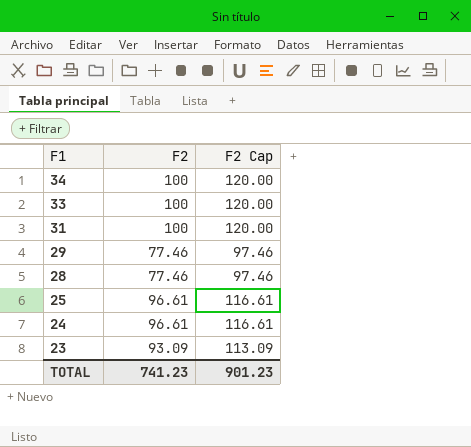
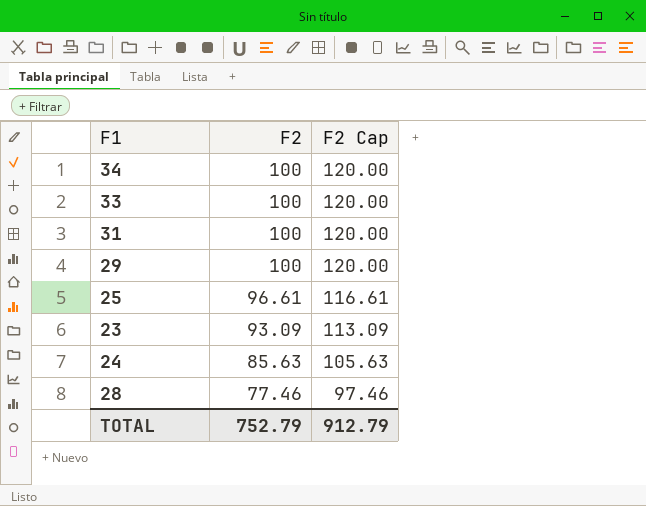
row order: F1 descending -> F2 descending
29 | F2: 77.46 -> 100
29 | F2 Cap: 97.46 -> 120.00
24 | F2: 96.61 -> 85.63
24 | F2 Cap: 116.61 -> 105.63
TOTAL | F2: 741.23 -> 752.79
TOTAL | F2 Cap: 901.23 -> 912.79

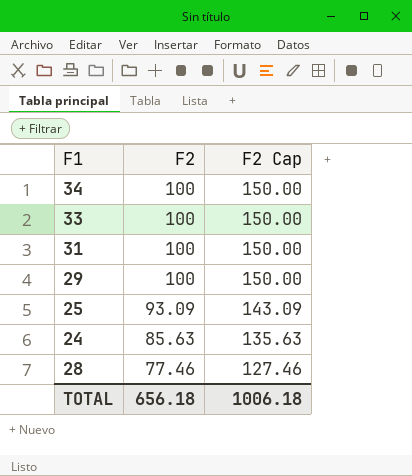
column F2 Cap | formula: [F2] + 20 -> [F2] + 50
row 23: 93.09 | 113.09 -> none
25 | F2: 96.61 -> 93.09
TOTAL | F2: 752.79 -> 656.18
TOTAL | F2 Cap: 912.79 -> 1006.18

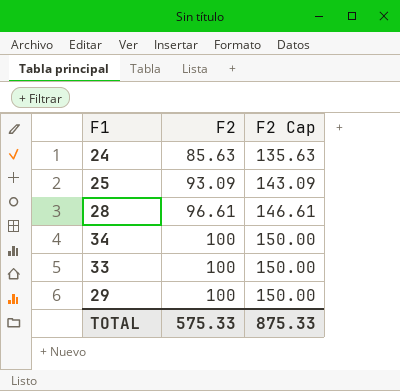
row order: F2 descending -> F2 ascending
row 31: 100 | 150.00 -> none
28 | F2: 77.46 -> 96.61
28 | F2 Cap: 127.46 -> 146.61
TOTAL | F2: 656.18 -> 575.33
TOTAL | F2 Cap: 1006.18 -> 875.33

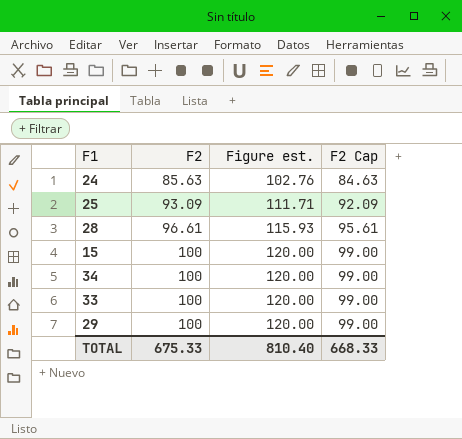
column Figure est. | formula: none -> [F2] * 1.2
column F2 Cap | formula: [F2] + 50 -> [F2] - 1
row 15: none -> 100 | 120.00 | 99.00
TOTAL | F2: 575.33 -> 675.33
TOTAL | F2 Cap: 875.33 -> 668.33

